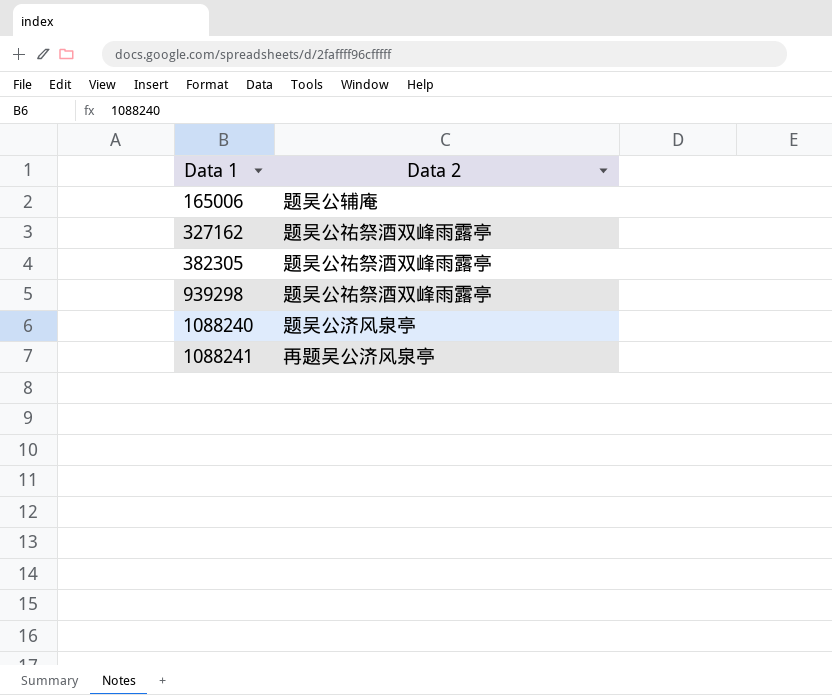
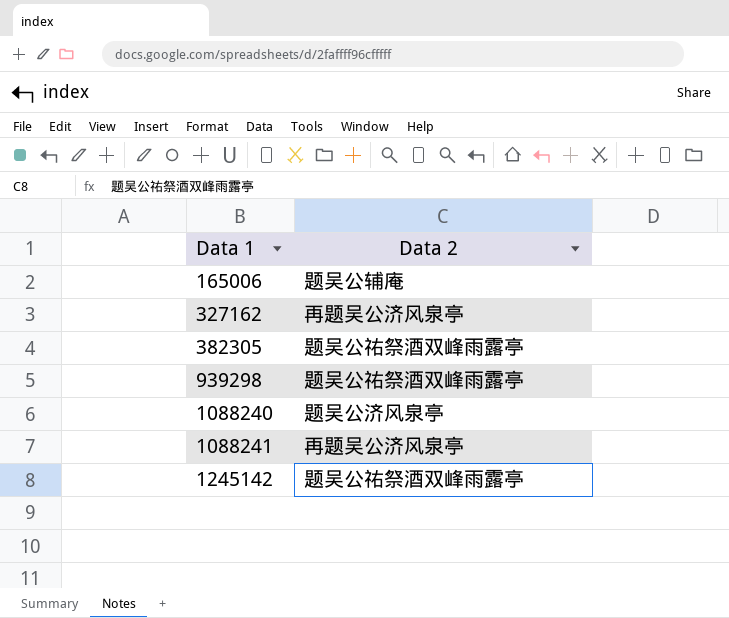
327162 | Data 2: 题吴公祐祭酒双峰雨露亭 -> 再题吴公济风泉亭
row 1245142: none -> 题吴公祐祭酒双峰雨露亭

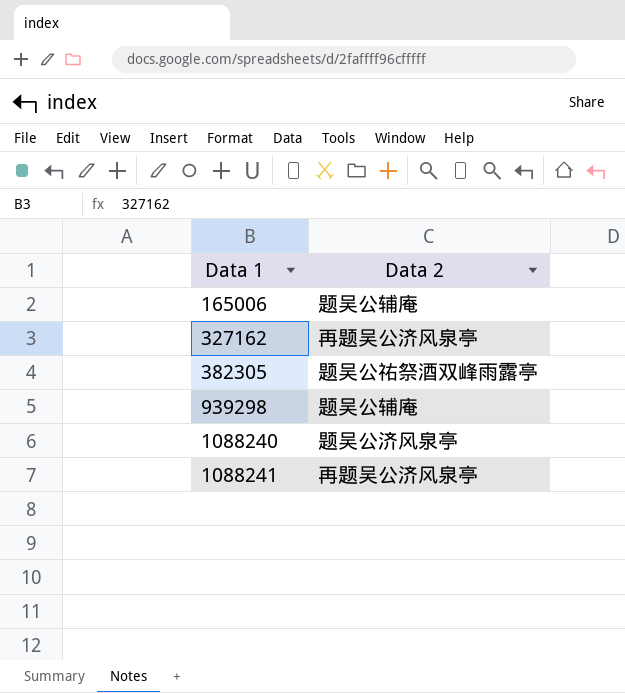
row 1245142: 题吴公祐祭酒双峰雨露亭 -> none
939298 | Data 2: 题吴公祐祭酒双峰雨露亭 -> 题吴公辅庵

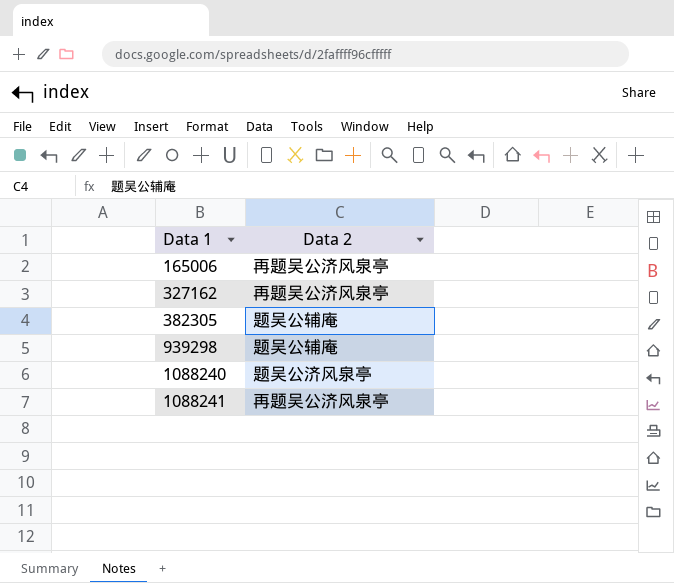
165006 | Data 2: 题吴公辅庵 -> 再题吴公济风泉亭
382305 | Data 2: 题吴公祐祭酒双峰雨露亭 -> 题吴公辅庵

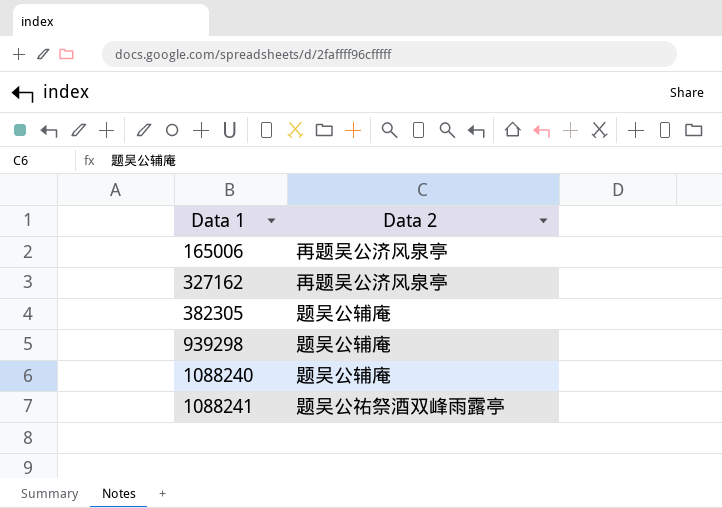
1088240 | Data 2: 题吴公济风泉亭 -> 题吴公辅庵
1088241 | Data 2: 再题吴公济风泉亭 -> 题吴公祐祭酒双峰雨露亭

